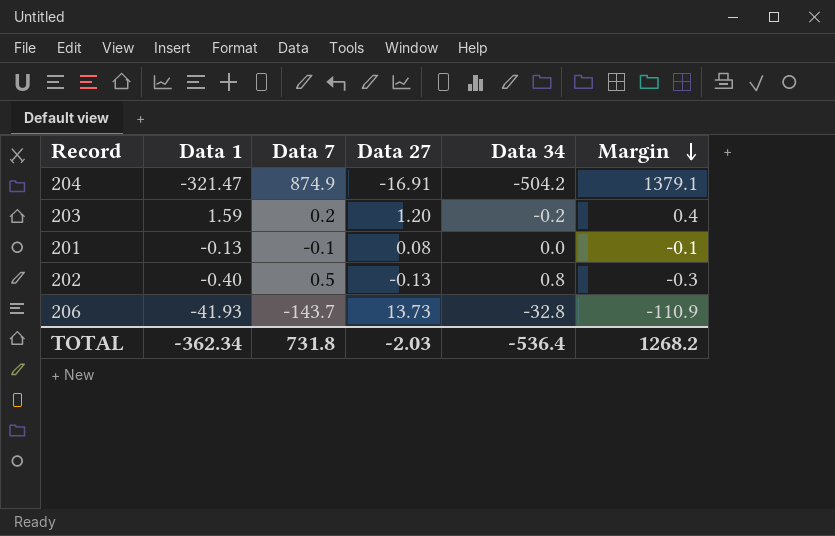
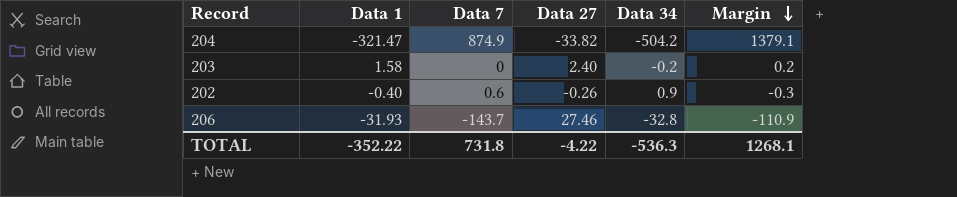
row 201: -0.13 | -0.1 | 0.08 | 0.0 | -0.1 -> none
204 | Data 27: -16.91 -> -33.82
203 | Data 1: 1.59 -> 1.58
203 | Data 7: 0.2 -> 0
203 | Data 27: 1.20 -> 2.40
203 | Margin: 0.4 -> 0.2
202 | Data 7: 0.5 -> 0.6
202 | Data 27: -0.13 -> -0.26
202 | Data 34: 0.8 -> 0.9
206 | Data 1: -41.93 -> -31.93
206 | Data 27: 13.73 -> 27.46
TOTAL | Data 1: -362.34 -> -352.22
TOTAL | Data 27: -2.03 -> -4.22
TOTAL | Data 34: -536.4 -> -536.3
TOTAL | Margin: 1268.2 -> 1268.1

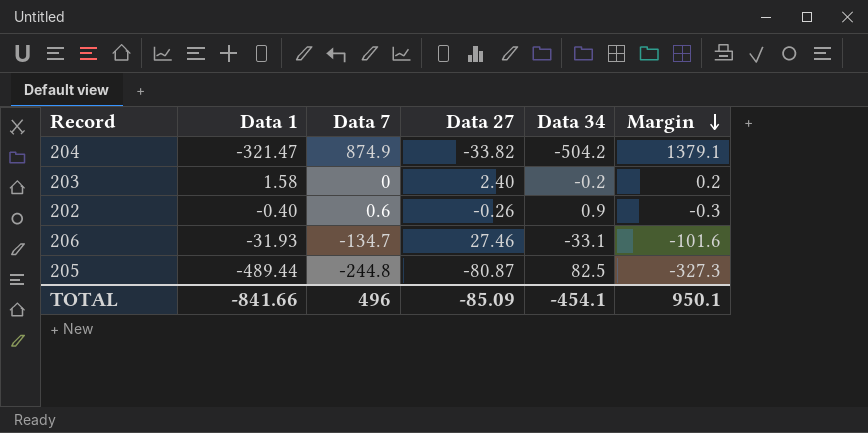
206 | Data 7: -143.7 -> -134.7
206 | Data 34: -32.8 -> -33.1
206 | Margin: -110.9 -> -101.6
row 205: none -> -489.44 | -244.8 | -80.87 | 82.5 | -327.3
TOTAL | Data 1: -352.22 -> -841.66
TOTAL | Data 7: 731.8 -> 496
TOTAL | Data 27: -4.22 -> -85.09
TOTAL | Data 34: -536.3 -> -454.1
TOTAL | Margin: 1268.1 -> 950.1

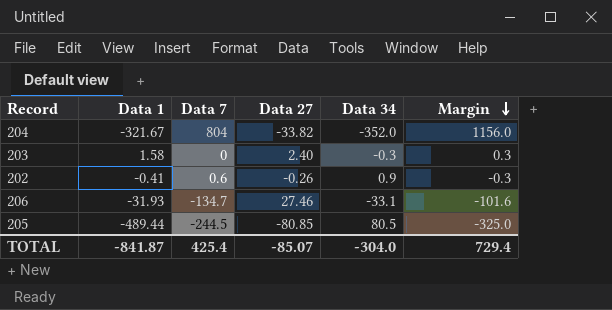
204 | Data 1: -321.47 -> -321.67
204 | Data 7: 874.9 -> 804
204 | Data 34: -504.2 -> -352.0
204 | Margin: 1379.1 -> 1156.0
203 | Data 34: -0.2 -> -0.3
203 | Margin: 0.2 -> 0.3
202 | Data 1: -0.40 -> -0.41
205 | Data 7: -244.8 -> -244.5
205 | Data 27: -80.87 -> -80.85
205 | Data 34: 82.5 -> 80.5
205 | Margin: -327.3 -> -325.0
TOTAL | Data 1: -841.66 -> -841.87
TOTAL | Data 7: 496 -> 425.4
TOTAL | Data 27: -85.09 -> -85.07
TOTAL | Data 34: -454.1 -> -304.0
TOTAL | Margin: 950.1 -> 729.4

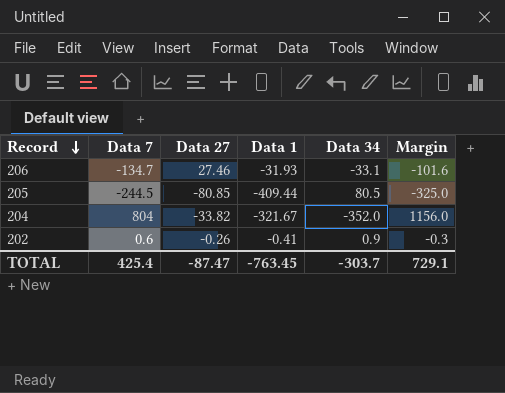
row order: Margin descending -> Record descending
column Data 1 | position: 2 -> 4
row 203: 1.58 | 0 | 2.40 | -0.3 | 0.3 -> none
205 | Data 1: -489.44 -> -409.44
TOTAL | Data 27: -85.07 -> -87.47
TOTAL | Data 1: -841.87 -> -763.45
TOTAL | Data 34: -304.0 -> -303.7
TOTAL | Margin: 729.4 -> 729.1

